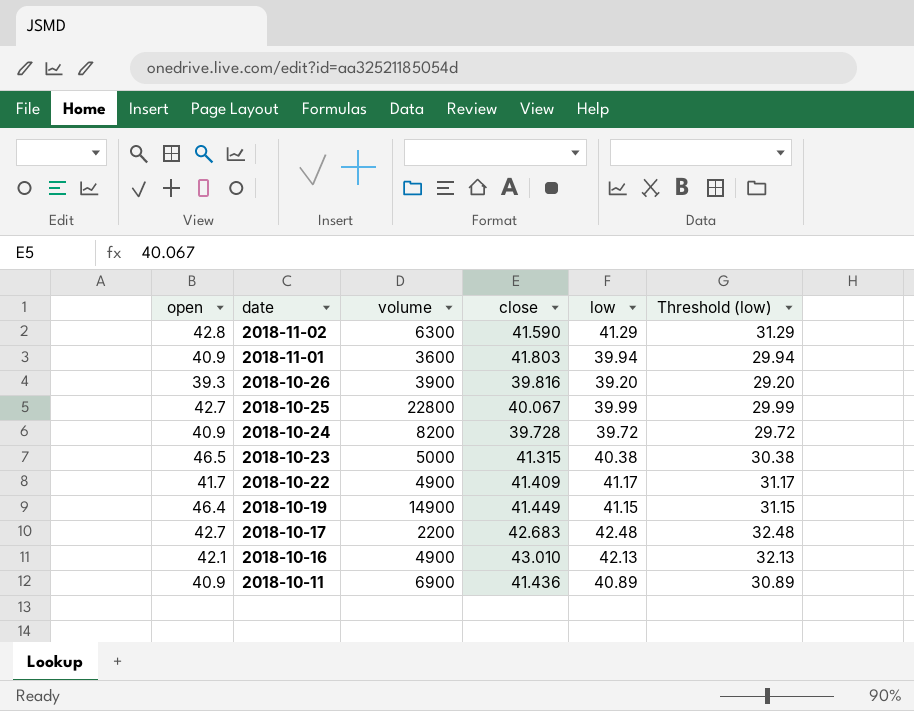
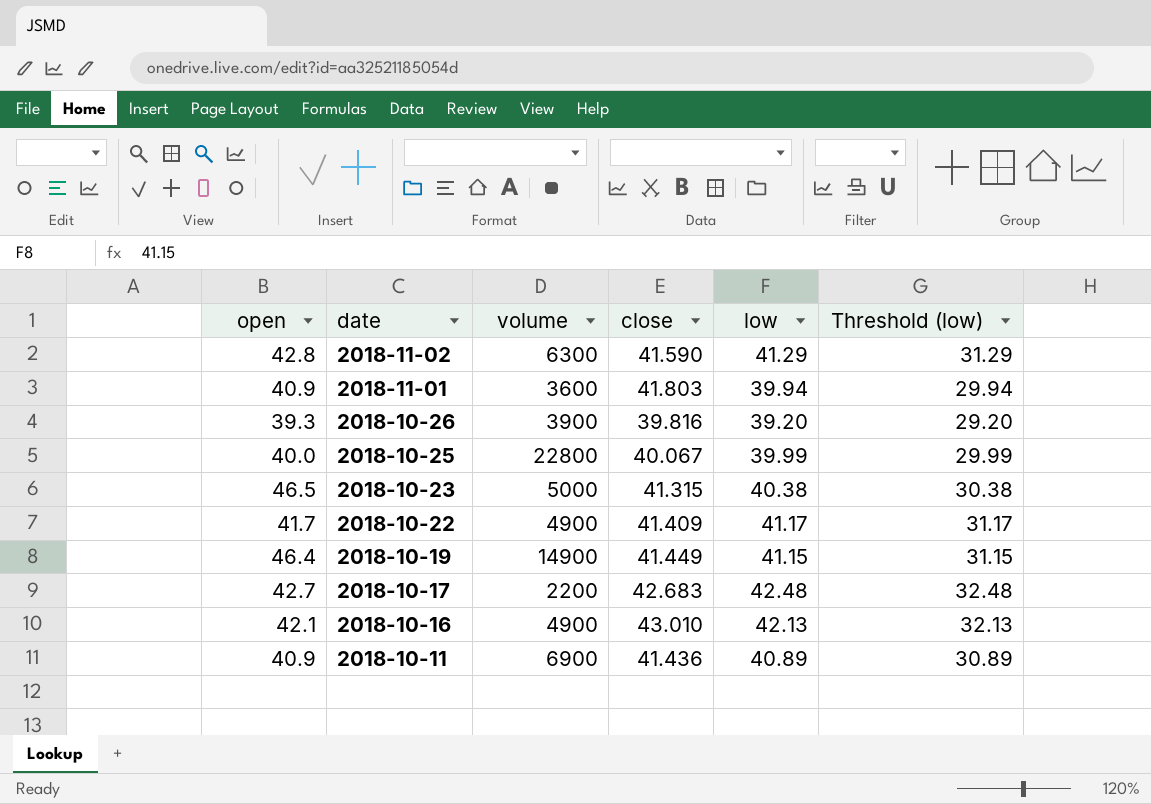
row 2018-10-24: 40.9 | 8200 | 39.728 | 39.72 | 29.72 -> none
2018-10-25 | open: 42.7 -> 40.0

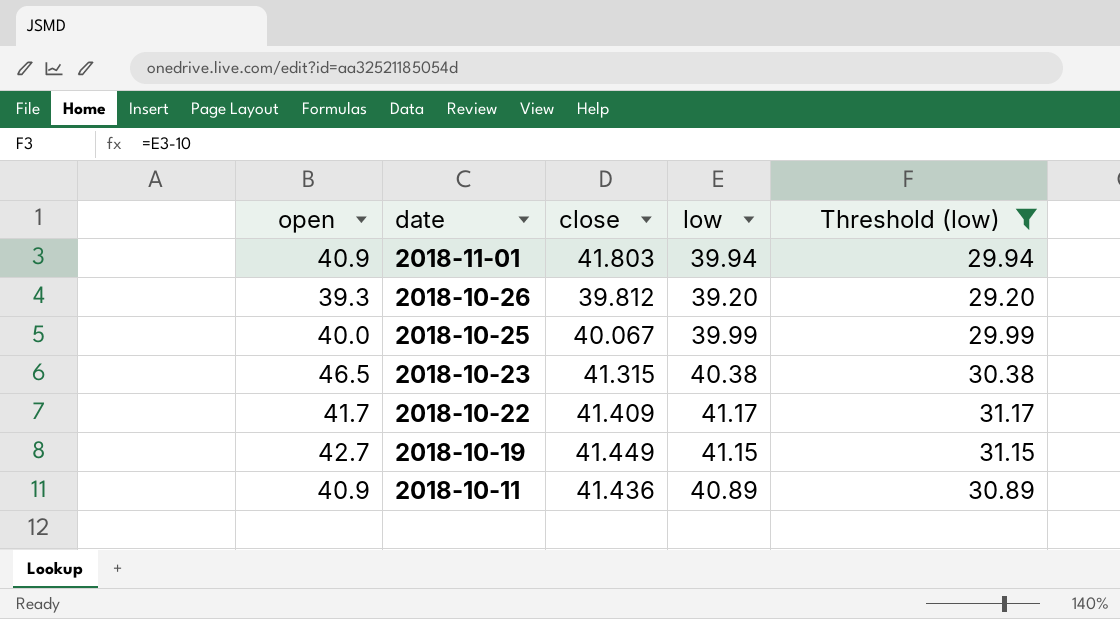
filter: none -> Threshold (low) <= 31.17
column volume | position: 3 -> none
2018-10-26 | close: 39.816 -> 39.812
2018-10-19 | open: 46.4 -> 42.7

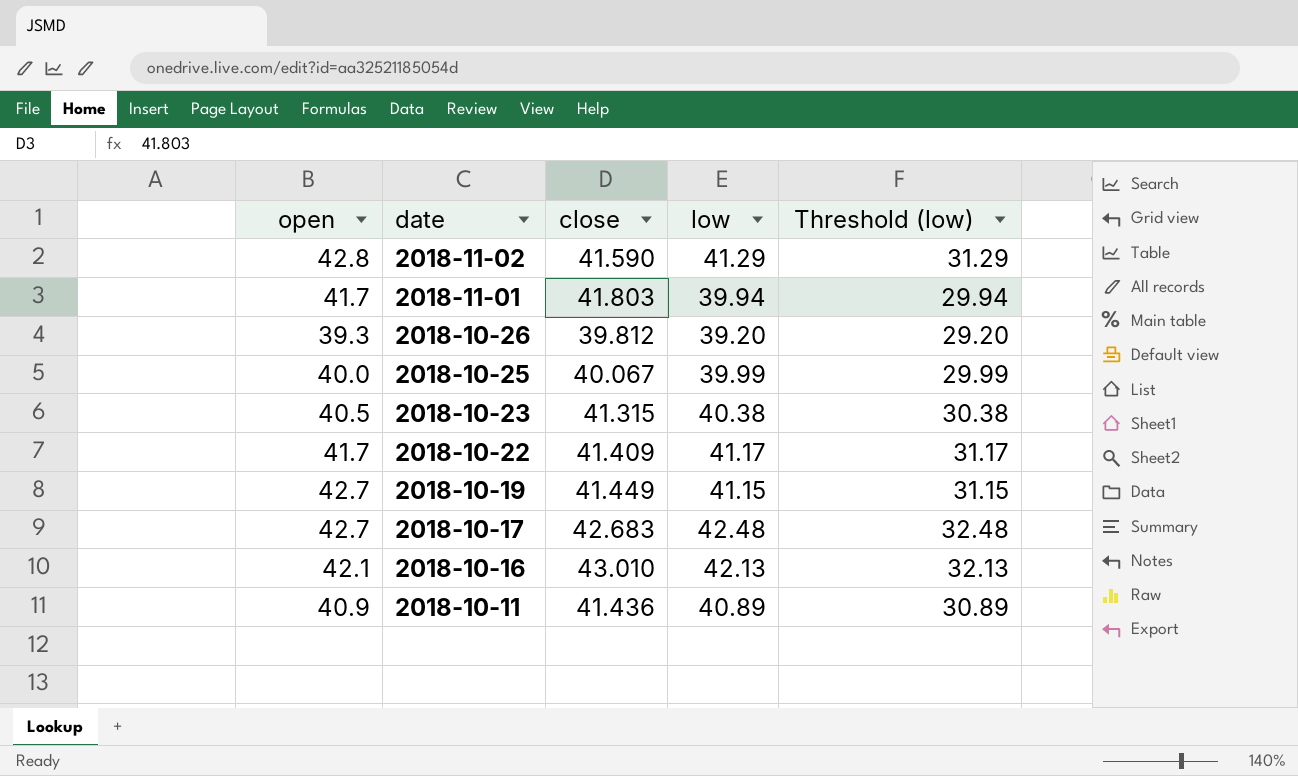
filter: Threshold (low) <= 31.17 -> none
2018-11-01 | open: 40.9 -> 41.7
2018-10-23 | open: 46.5 -> 40.5

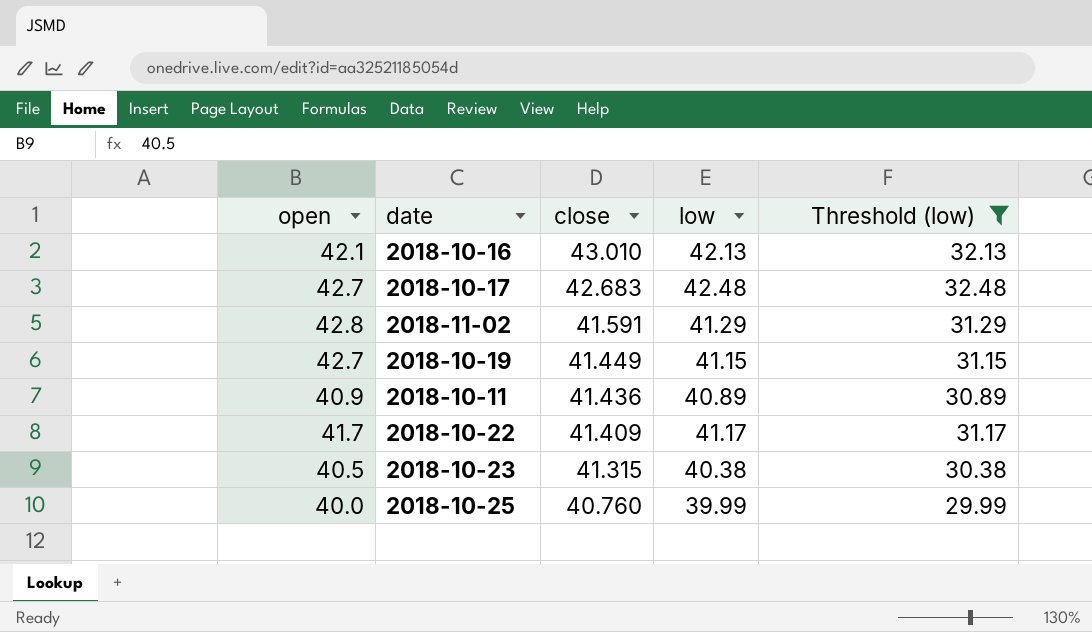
filter: none -> Threshold (low) >= 29.99
row order: date descending -> close descending
2018-11-02 | close: 41.590 -> 41.591
2018-10-25 | close: 40.067 -> 40.760

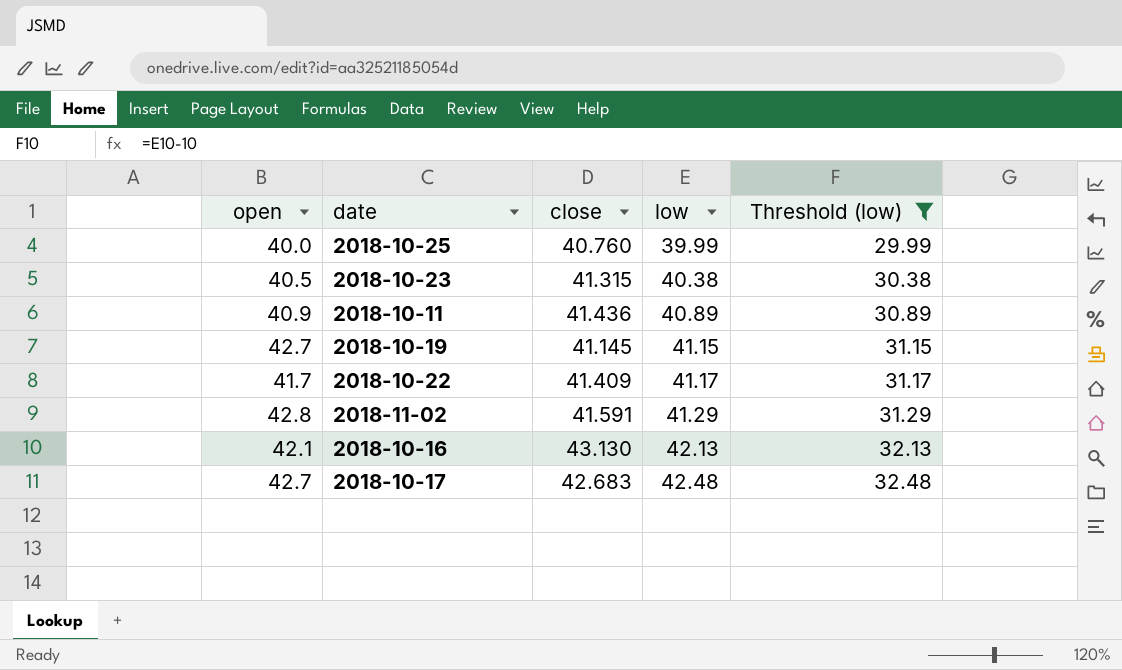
row order: close descending -> low ascending
2018-10-19 | close: 41.449 -> 41.145
2018-10-16 | close: 43.010 -> 43.130

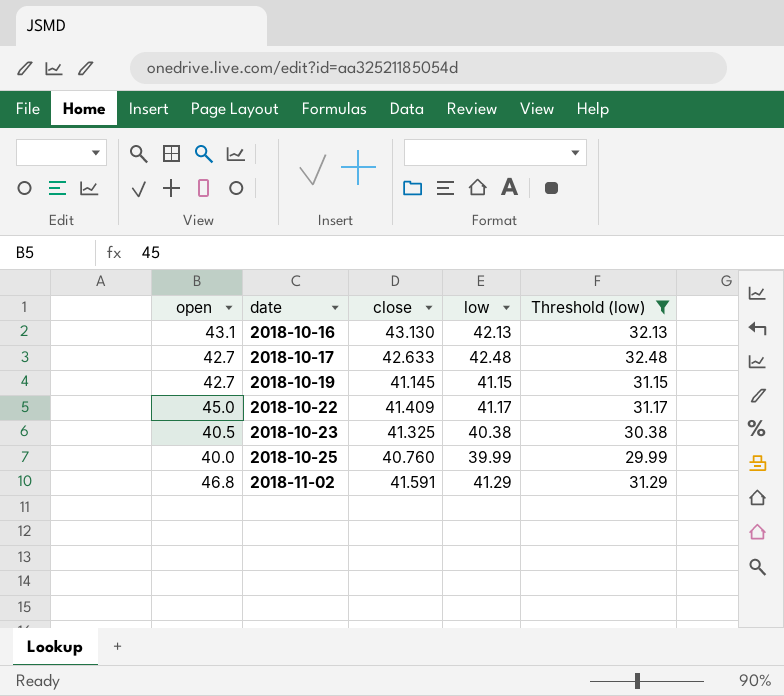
row order: low ascending -> date ascending
row 2018-10-11: 40.9 | 41.436 | 40.89 | 30.89 -> none
2018-10-16 | open: 42.1 -> 43.1
2018-10-17 | close: 42.683 -> 42.633
2018-10-22 | open: 41.7 -> 45.0
2018-10-23 | close: 41.315 -> 41.325
2018-11-02 | open: 42.8 -> 46.8

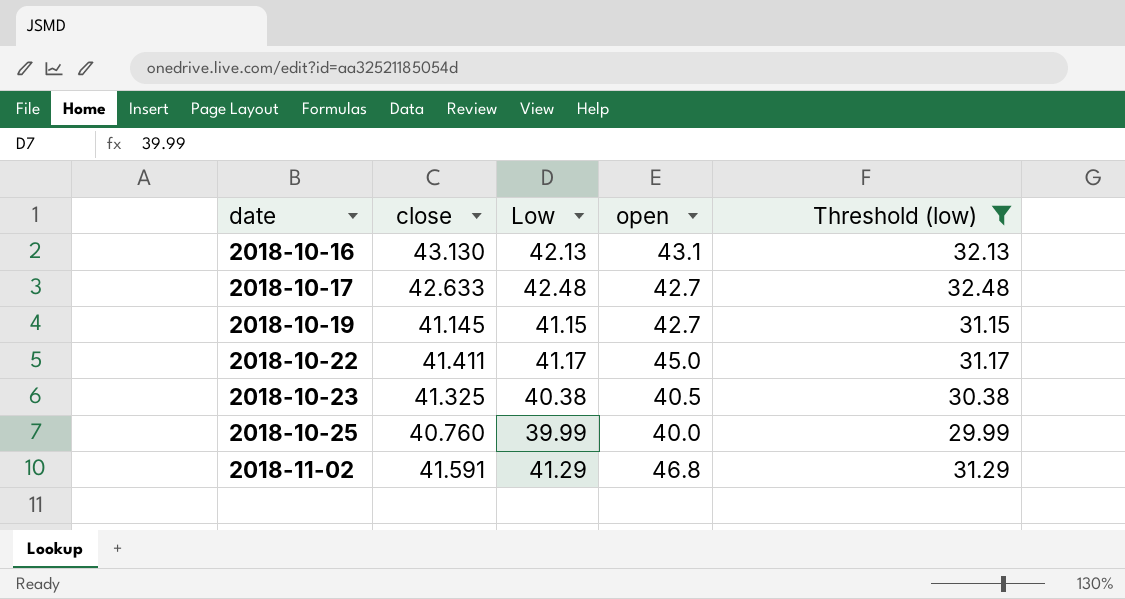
column name: low -> Low
column open | position: 1 -> 4
2018-10-22 | close: 41.409 -> 41.411

